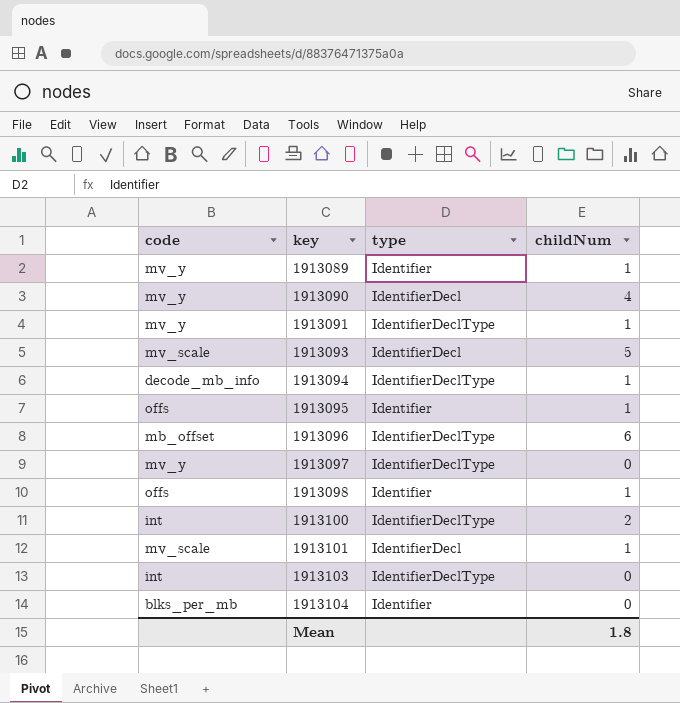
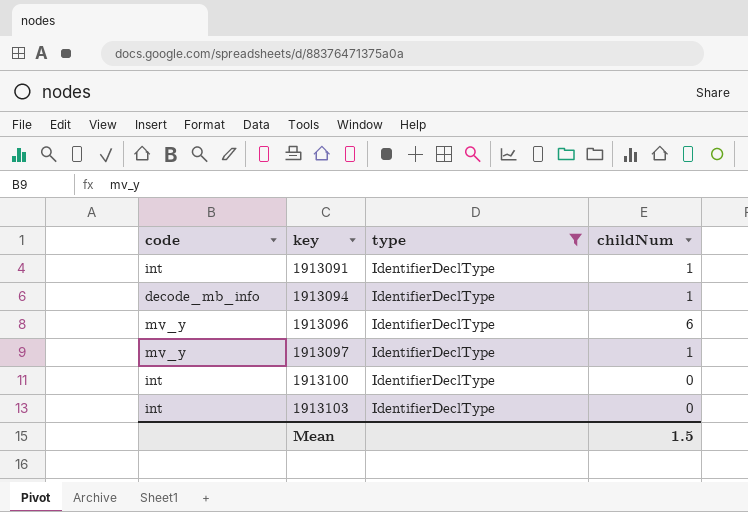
filter: none -> type = IdentifierDeclType
1913091 | code: mv_y -> int
1913096 | code: mb_offset -> mv_y
1913097 | childNum: 0 -> 1
1913100 | childNum: 2 -> 0
Mean | childNum: 1.8 -> 1.5

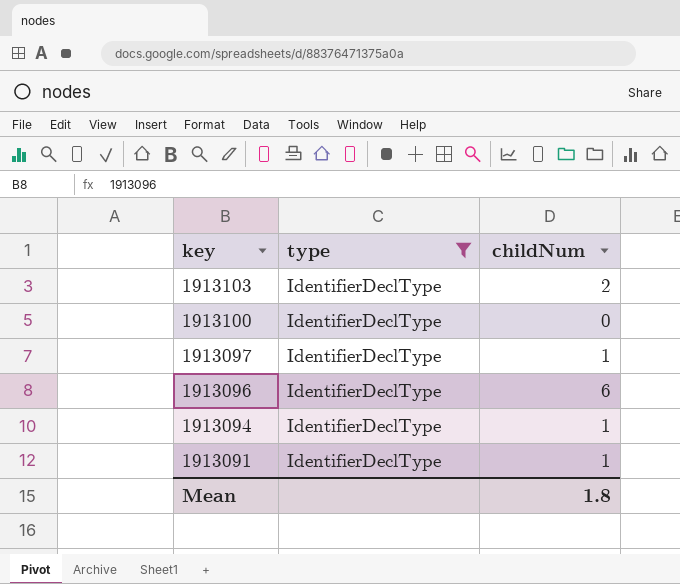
row order: key ascending -> key descending
column code | position: 1 -> none
1913103 | childNum: 0 -> 2
Mean | childNum: 1.5 -> 1.8

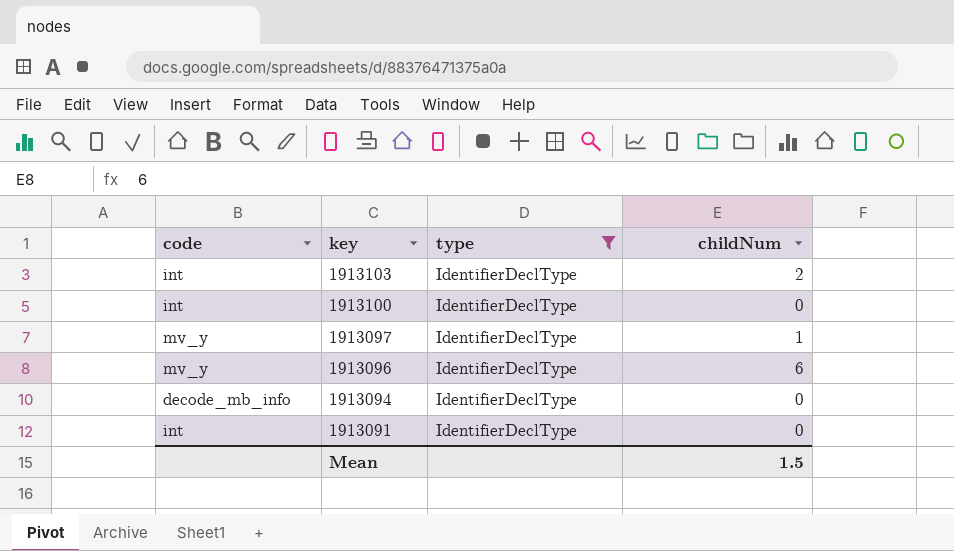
column code | position: none -> 1
1913094 | childNum: 1 -> 0
1913091 | childNum: 1 -> 0
Mean | childNum: 1.8 -> 1.5

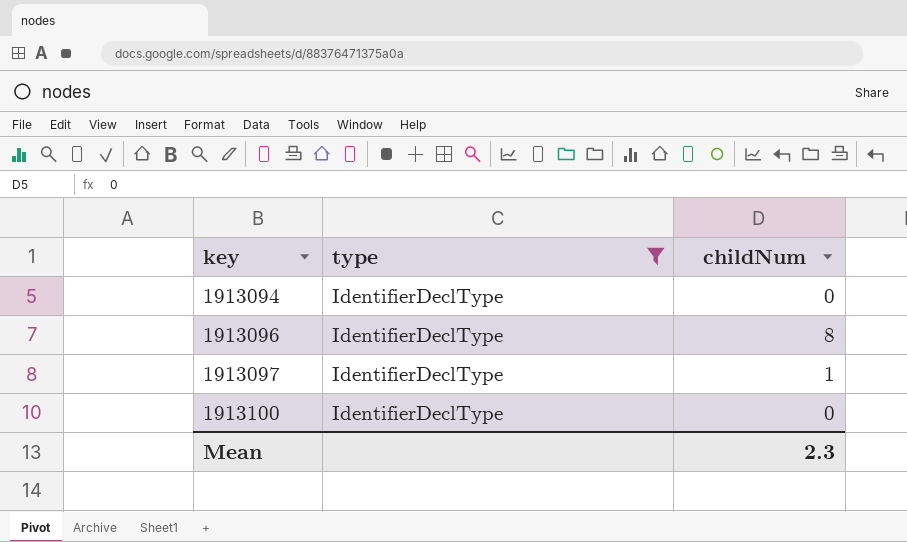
row order: key descending -> key ascending
column code | position: 1 -> none
row 1913103: int | IdentifierDeclType | 2 -> none
row 1913091: int | IdentifierDeclType | 0 -> none
1913096 | childNum: 6 -> 8
Mean | childNum: 1.5 -> 2.3

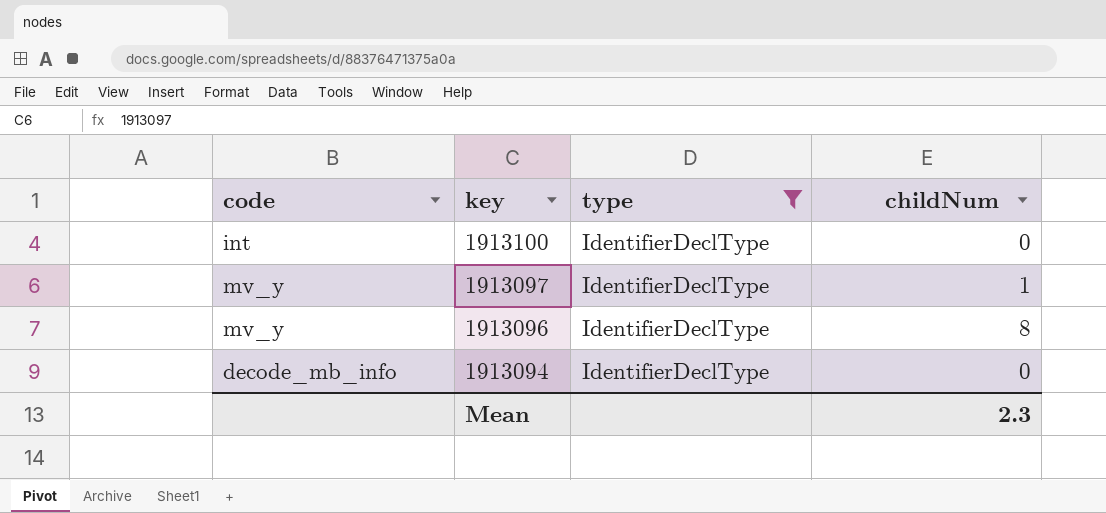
row order: key ascending -> key descending
column code | position: none -> 1

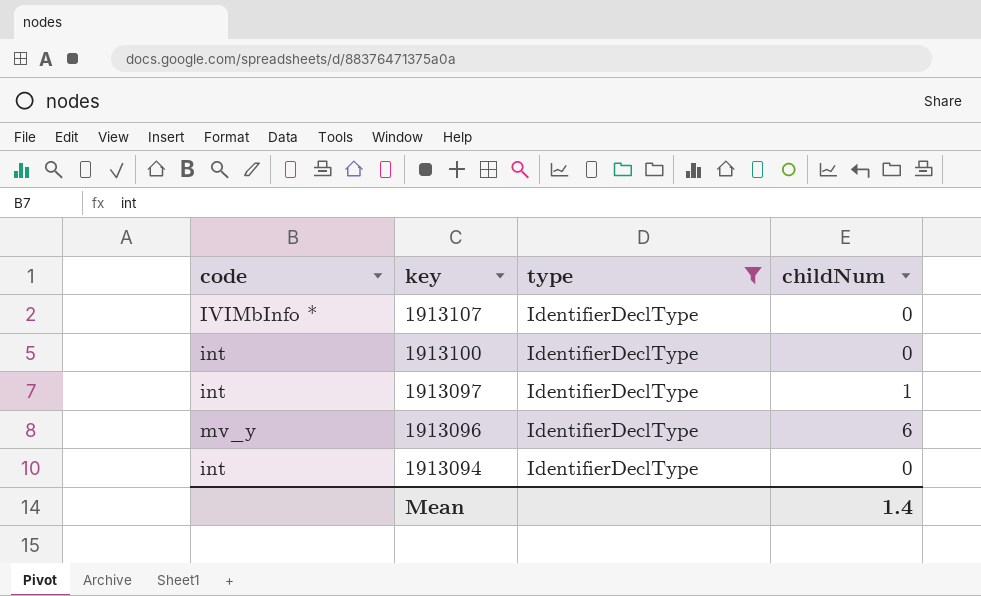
row 1913107: none -> IVIMbInfo * | IdentifierDeclType | 0
1913097 | code: mv_y -> int
1913096 | childNum: 8 -> 6
1913094 | code: decode_mb_info -> int
Mean | childNum: 2.3 -> 1.4

